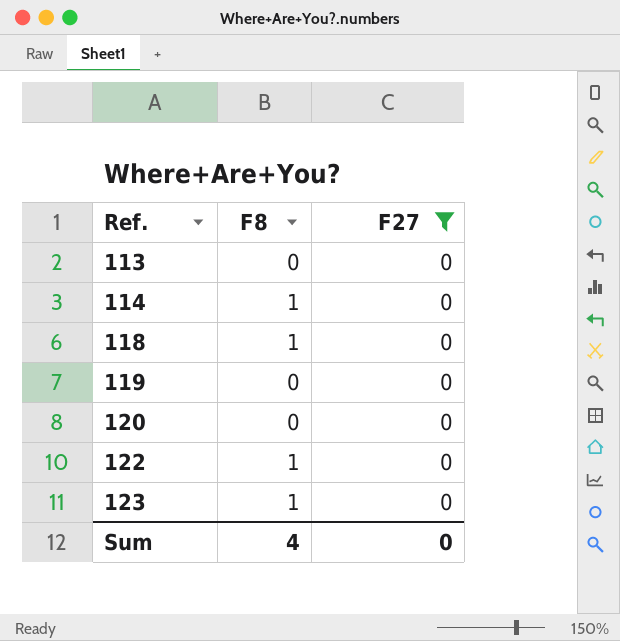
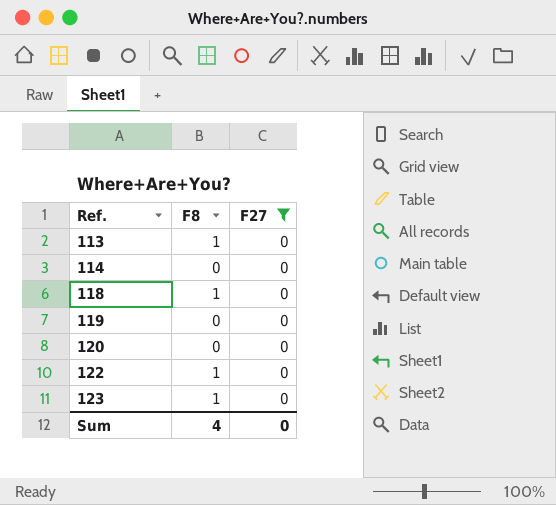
113 | F8: 0 -> 1
114 | F8: 1 -> 0

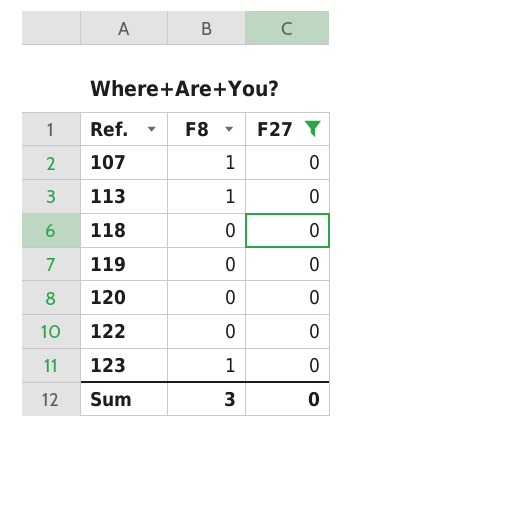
row 114: 0 | 0 -> none
row 107: none -> 1 | 0
118 | F8: 1 -> 0
122 | F8: 1 -> 0
Sum | F8: 4 -> 3

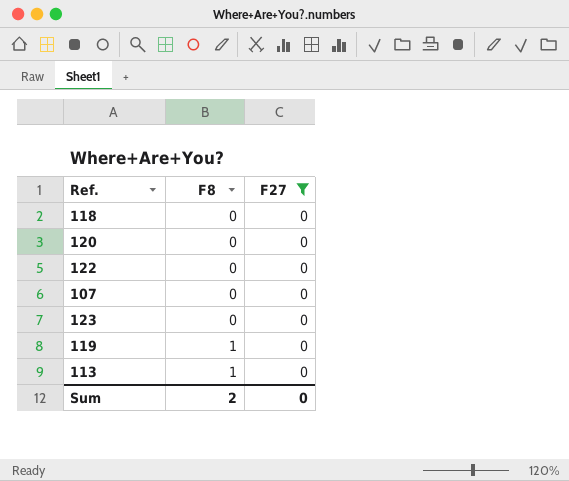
row order: Ref. ascending -> F8 ascending
107 | F8: 1 -> 0
123 | F8: 1 -> 0
119 | F8: 0 -> 1
Sum | F8: 3 -> 2

